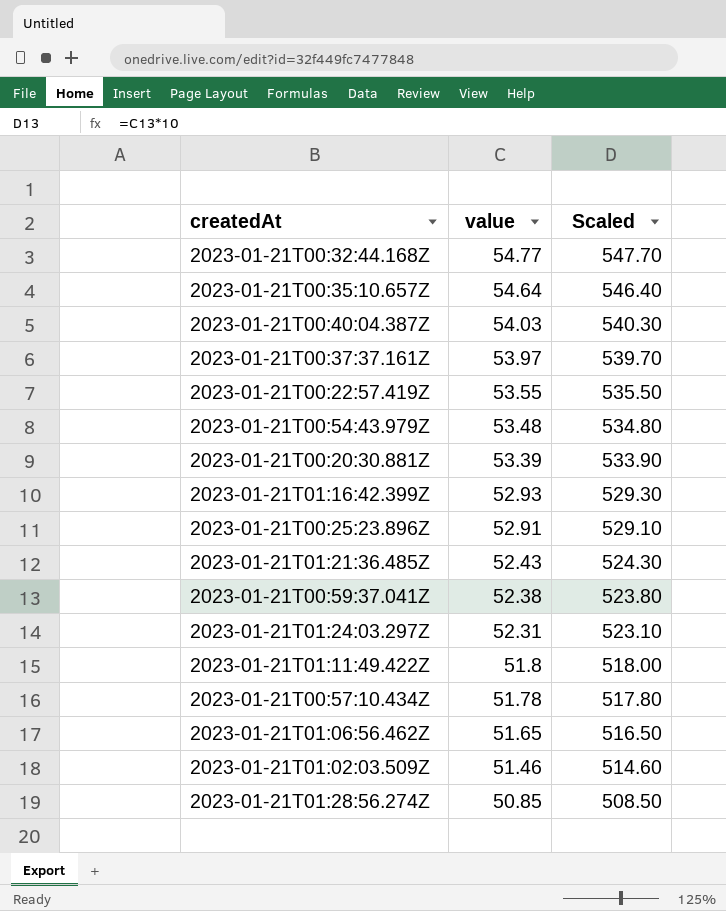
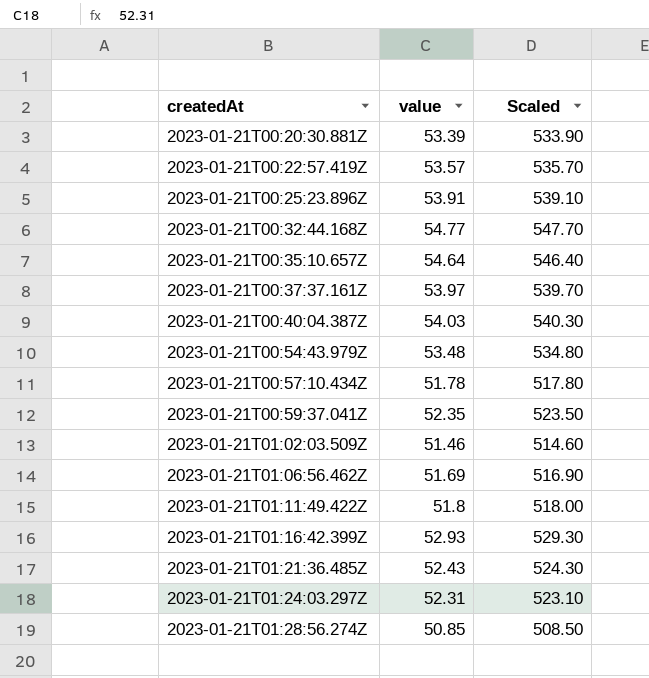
row order: value descending -> createdAt ascending
2023-01-21T00:22:57.419Z | value: 53.55 -> 53.57
2023-01-21T00:22:57.419Z | Scaled: 535.50 -> 535.70
2023-01-21T00:25:23.896Z | value: 52.91 -> 53.91
2023-01-21T00:25:23.896Z | Scaled: 529.10 -> 539.10
2023-01-21T00:59:37.041Z | value: 52.38 -> 52.35
2023-01-21T00:59:37.041Z | Scaled: 523.80 -> 523.50
2023-01-21T01:06:56.462Z | value: 51.65 -> 51.69
2023-01-21T01:06:56.462Z | Scaled: 516.50 -> 516.90

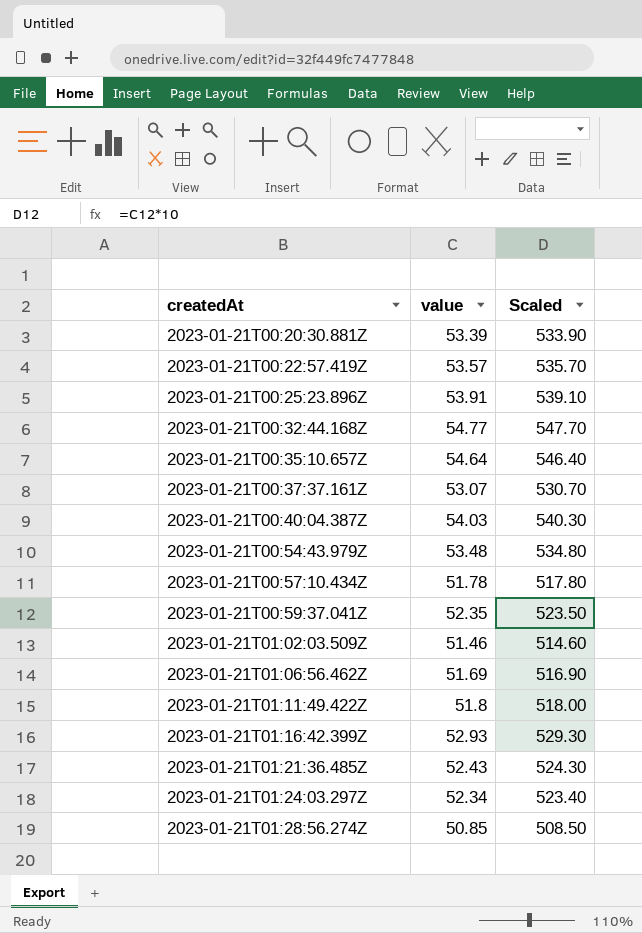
2023-01-21T00:37:37.161Z | value: 53.97 -> 53.07
2023-01-21T00:37:37.161Z | Scaled: 539.70 -> 530.70
2023-01-21T01:24:03.297Z | value: 52.31 -> 52.34
2023-01-21T01:24:03.297Z | Scaled: 523.10 -> 523.40

